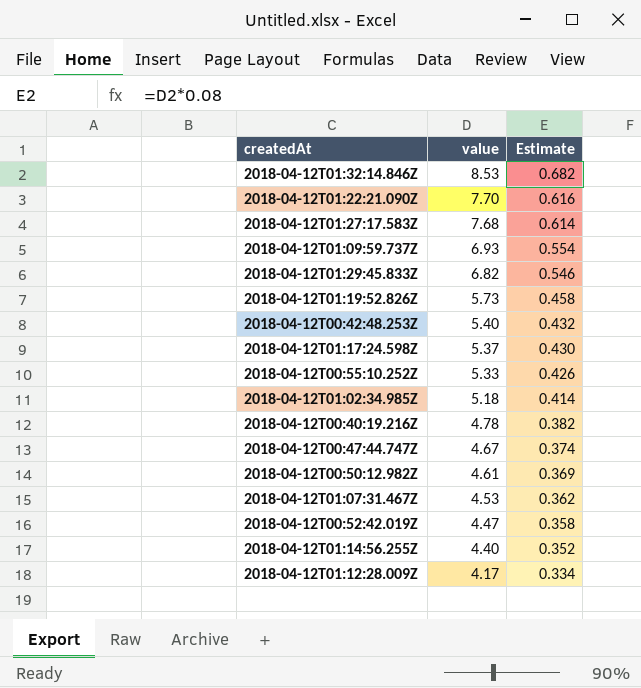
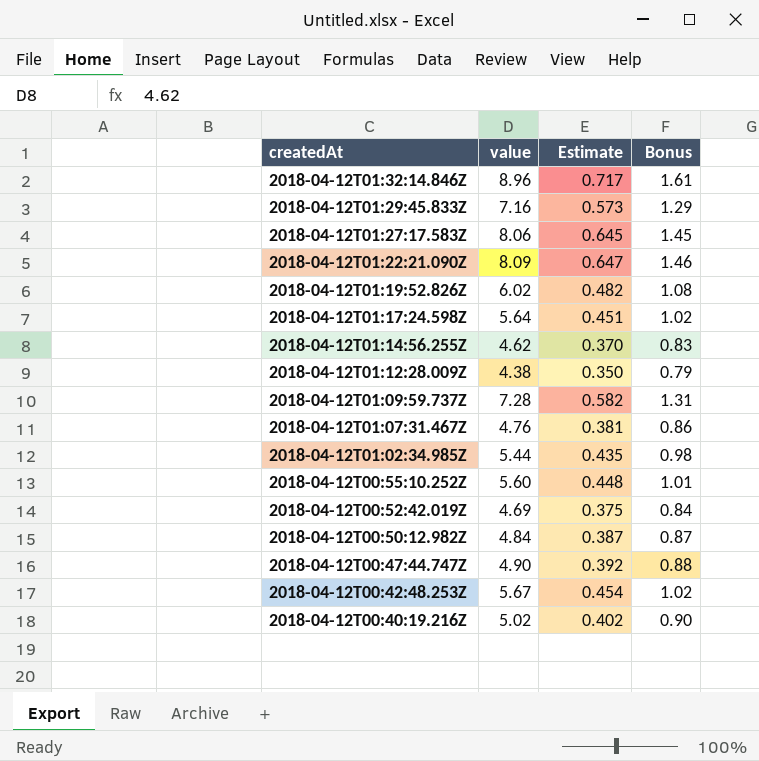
row order: value descending -> createdAt descending
column Bonus | formula: none -> [value] * 0.18
2018-04-12T01:32:14.846Z | value: 8.53 -> 8.96
2018-04-12T01:32:14.846Z | Estimate: 0.682 -> 0.717
2018-04-12T01:29:45.833Z | value: 6.82 -> 7.16
2018-04-12T01:29:45.833Z | Estimate: 0.546 -> 0.573
2018-04-12T01:27:17.583Z | value: 7.68 -> 8.06
2018-04-12T01:27:17.583Z | Estimate: 0.614 -> 0.645
2018-04-12T01:22:21.090Z | value: 7.70 -> 8.09
2018-04-12T01:22:21.090Z | Estimate: 0.616 -> 0.647
2018-04-12T01:19:52.826Z | value: 5.73 -> 6.02
2018-04-12T01:19:52.826Z | Estimate: 0.458 -> 0.482
2018-04-12T01:17:24.598Z | value: 5.37 -> 5.64
2018-04-12T01:17:24.598Z | Estimate: 0.430 -> 0.451
2018-04-12T01:14:56.255Z | value: 4.40 -> 4.62
2018-04-12T01:14:56.255Z | Estimate: 0.352 -> 0.370
2018-04-12T01:12:28.009Z | value: 4.17 -> 4.38
2018-04-12T01:12:28.009Z | Estimate: 0.334 -> 0.350
2018-04-12T01:09:59.737Z | value: 6.93 -> 7.28
2018-04-12T01:09:59.737Z | Estimate: 0.554 -> 0.582
2018-04-12T01:07:31.467Z | value: 4.53 -> 4.76
2018-04-12T01:07:31.467Z | Estimate: 0.362 -> 0.381
2018-04-12T01:02:34.985Z | value: 5.18 -> 5.44
2018-04-12T01:02:34.985Z | Estimate: 0.414 -> 0.435
2018-04-12T00:55:10.252Z | value: 5.33 -> 5.60
2018-04-12T00:55:10.252Z | Estimate: 0.426 -> 0.448
2018-04-12T00:52:42.019Z | value: 4.47 -> 4.69
2018-04-12T00:52:42.019Z | Estimate: 0.358 -> 0.375
2018-04-12T00:50:12.982Z | value: 4.61 -> 4.84
2018-04-12T00:50:12.982Z | Estimate: 0.369 -> 0.387
2018-04-12T00:47:44.747Z | value: 4.67 -> 4.90
2018-04-12T00:47:44.747Z | Estimate: 0.374 -> 0.392
2018-04-12T00:42:48.253Z | value: 5.40 -> 5.67
2018-04-12T00:42:48.253Z | Estimate: 0.432 -> 0.454
2018-04-12T00:40:19.216Z | value: 4.78 -> 5.02
2018-04-12T00:40:19.216Z | Estimate: 0.382 -> 0.402

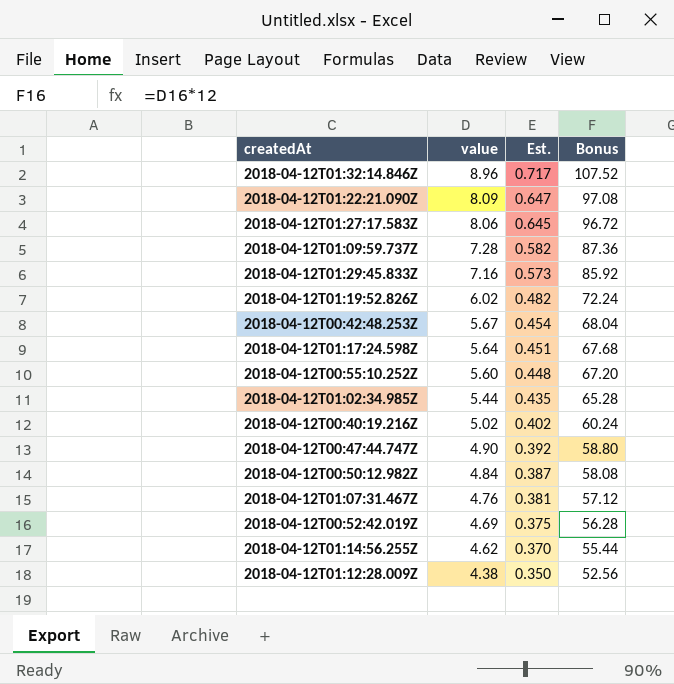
row order: createdAt descending -> value descending
column name: Estimate -> Est.
column Bonus | formula: [value] * 0.18 -> [value] * 12

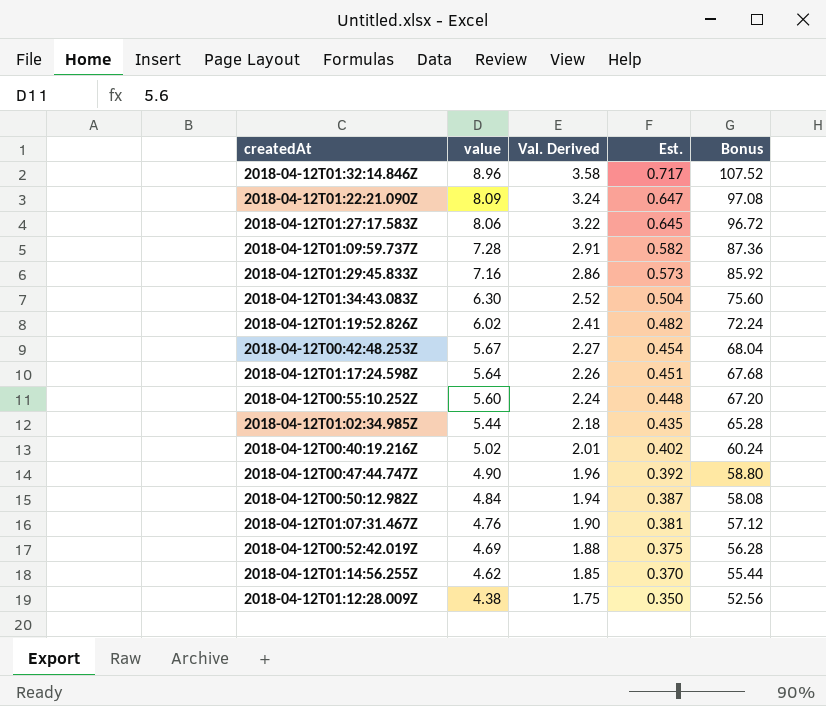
column Val. Derived | formula: none -> [value] * 0.4
row 2018-04-12T01:34:43.083Z: none -> 6.30 | 2.52 | 0.504 | 75.60

